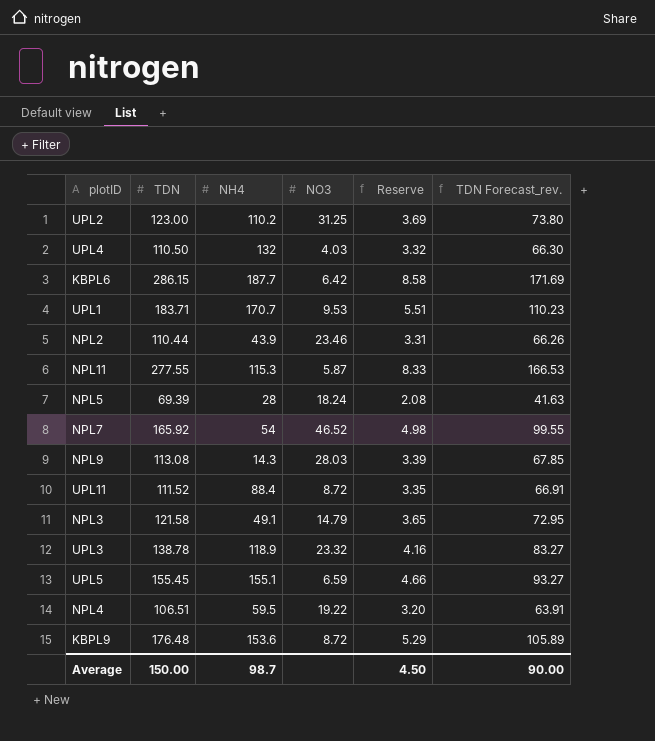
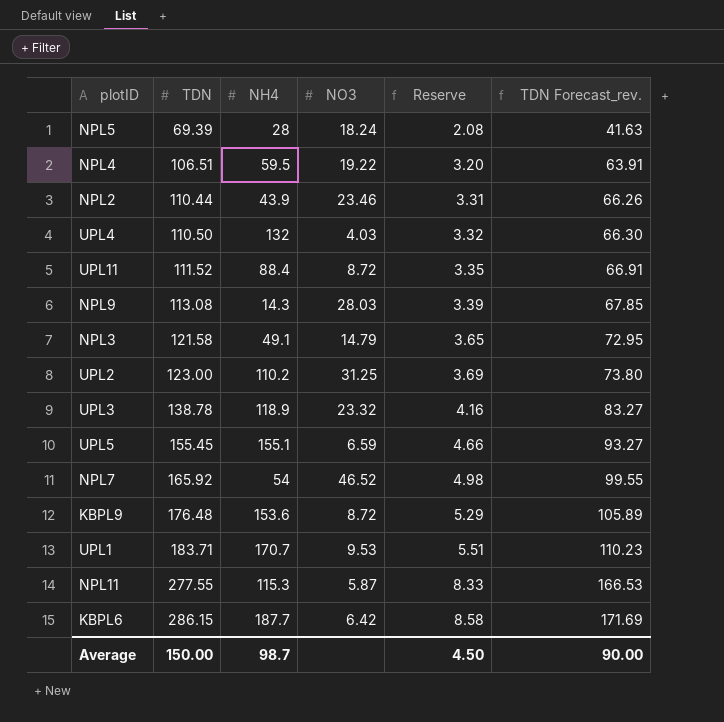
row order: none -> TDN ascending

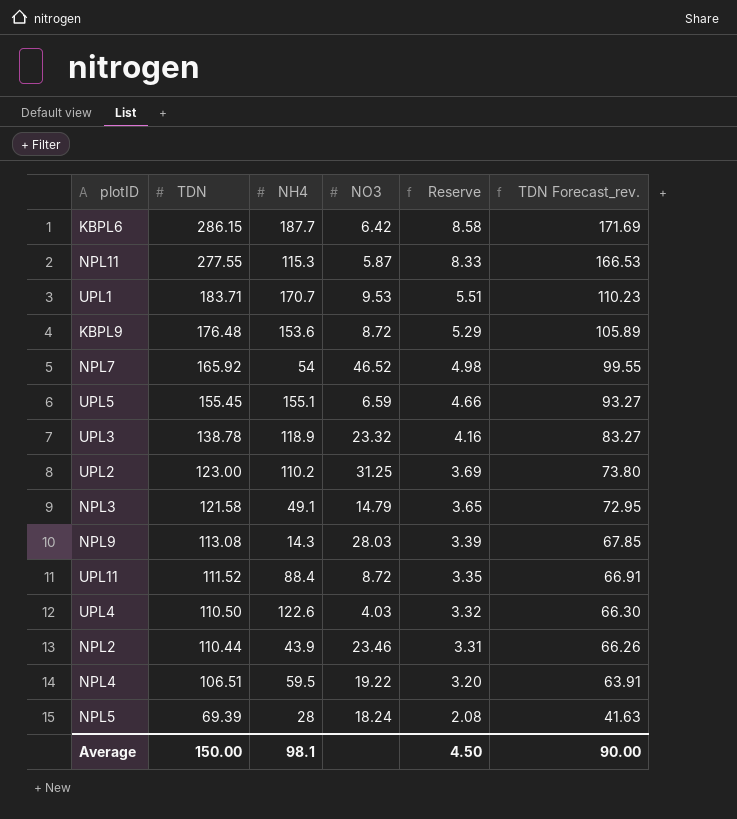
row order: TDN ascending -> TDN descending
UPL4 | NH4: 132 -> 122.6
Average | NH4: 98.7 -> 98.1

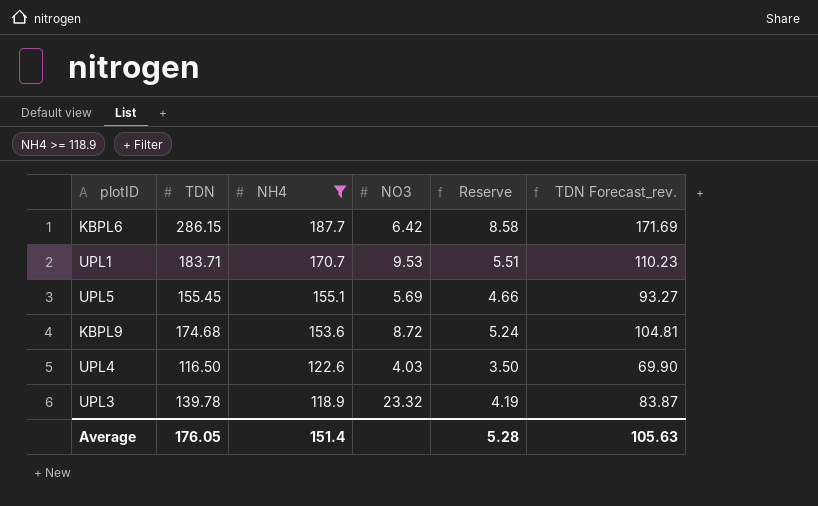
filter: none -> NH4 >= 118.9
row order: TDN descending -> NH4 descending
UPL5 | NO3: 6.59 -> 5.69
KBPL9 | TDN: 176.48 -> 174.68
KBPL9 | Reserve: 5.29 -> 5.24
KBPL9 | TDN Forecast_rev.: 105.89 -> 104.81
UPL4 | TDN: 110.50 -> 116.50
UPL4 | Reserve: 3.32 -> 3.50
UPL4 | TDN Forecast_rev.: 66.30 -> 69.90
UPL3 | TDN: 138.78 -> 139.78
UPL3 | Reserve: 4.16 -> 4.19
UPL3 | TDN Forecast_rev.: 83.27 -> 83.87
Average | TDN: 150.00 -> 176.05
Average | NH4: 98.1 -> 151.4
Average | Reserve: 4.50 -> 5.28
Average | TDN Forecast_rev.: 90.00 -> 105.63

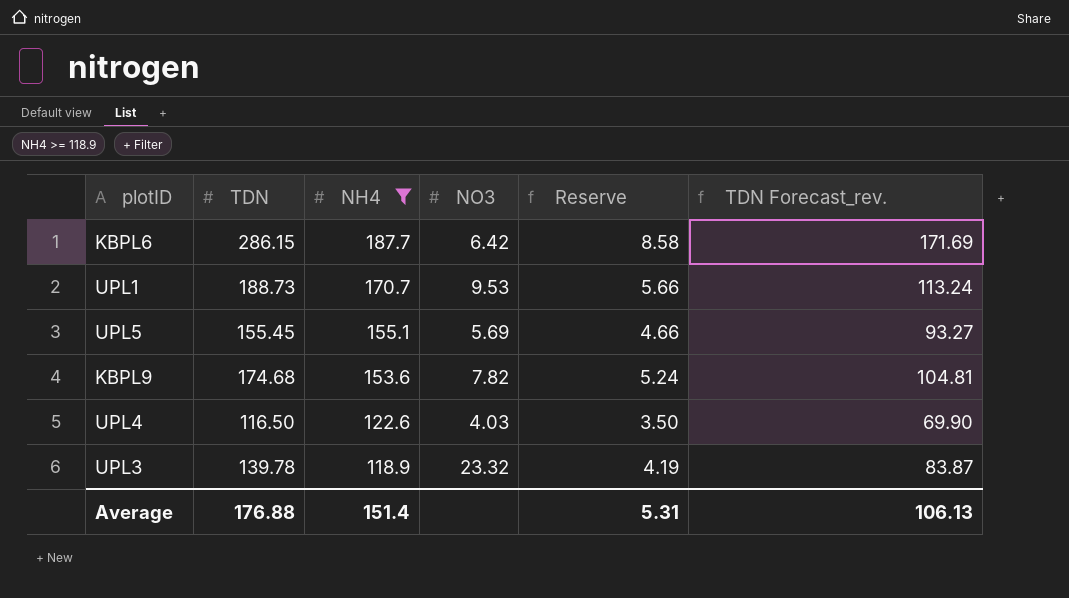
UPL1 | TDN: 183.71 -> 188.73
UPL1 | Reserve: 5.51 -> 5.66
UPL1 | TDN Forecast_rev.: 110.23 -> 113.24
KBPL9 | NO3: 8.72 -> 7.82
Average | TDN: 176.05 -> 176.88
Average | Reserve: 5.28 -> 5.31
Average | TDN Forecast_rev.: 105.63 -> 106.13

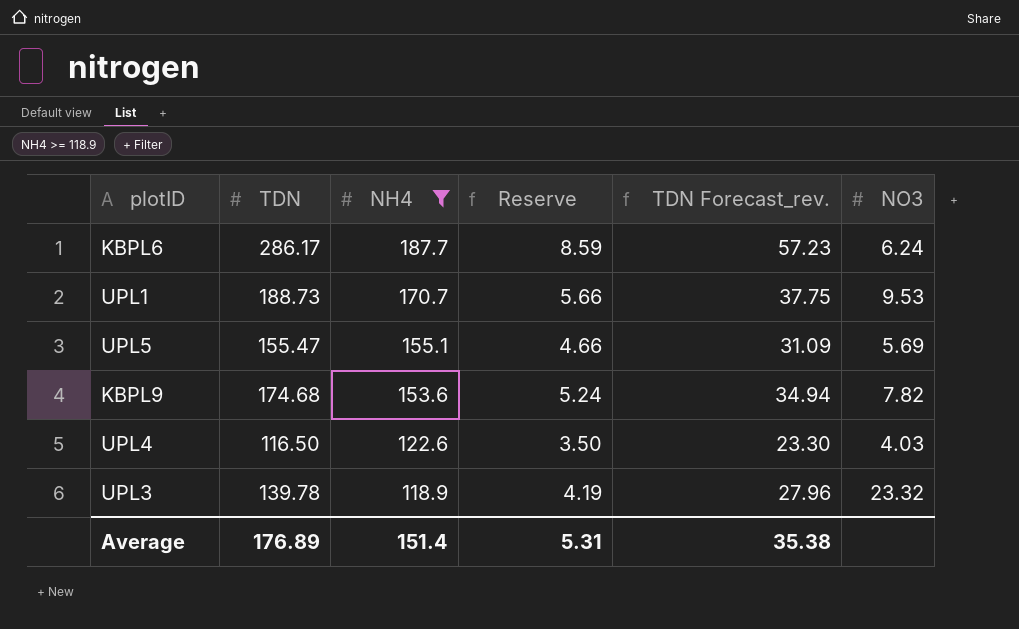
column TDN Forecast_rev. | formula: [TDN] * 0.6 -> [TDN] * 0.2
column NO3 | position: 4 -> 6
KBPL6 | TDN: 286.15 -> 286.17
KBPL6 | Reserve: 8.58 -> 8.59
KBPL6 | NO3: 6.42 -> 6.24
UPL5 | TDN: 155.45 -> 155.47
Average | TDN: 176.88 -> 176.89
Average | TDN Forecast_rev.: 106.13 -> 35.38

